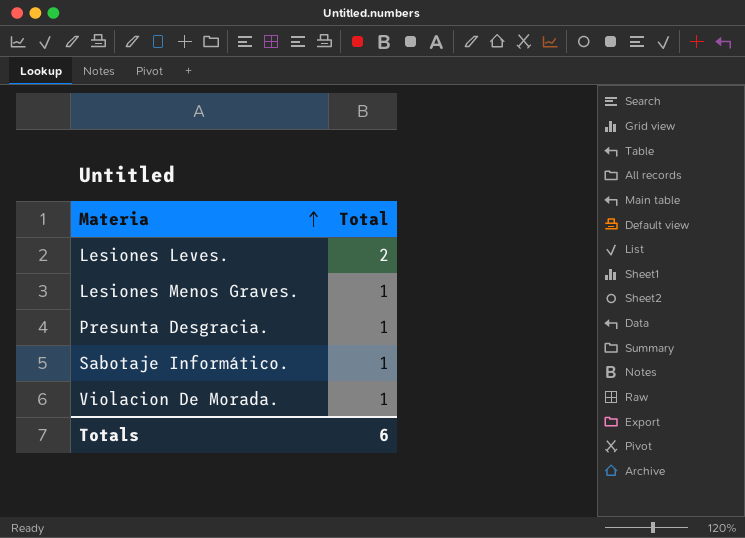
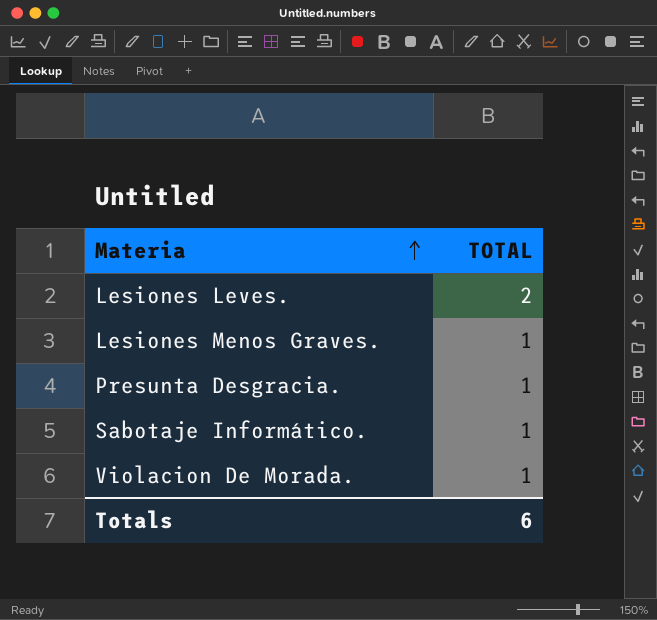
column name: Total -> TOTAL

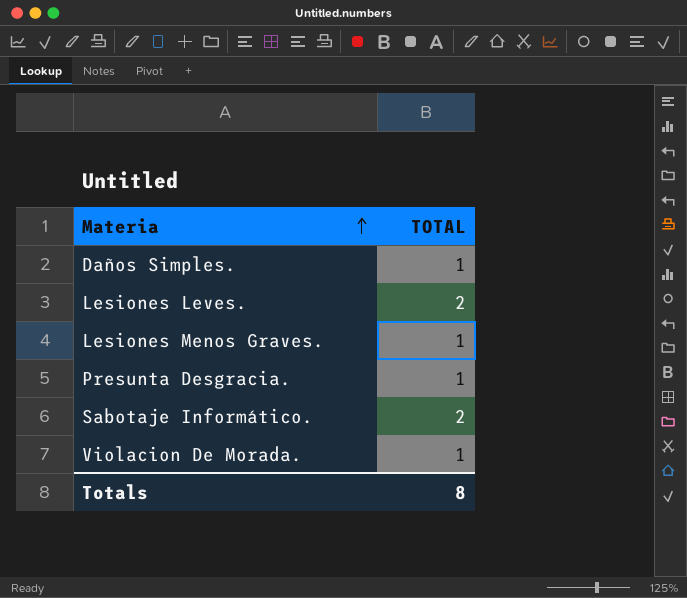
row Daños Simples.: none -> 1
Sabotaje Informático. | TOTAL: 1 -> 2
Totals | TOTAL: 6 -> 8

